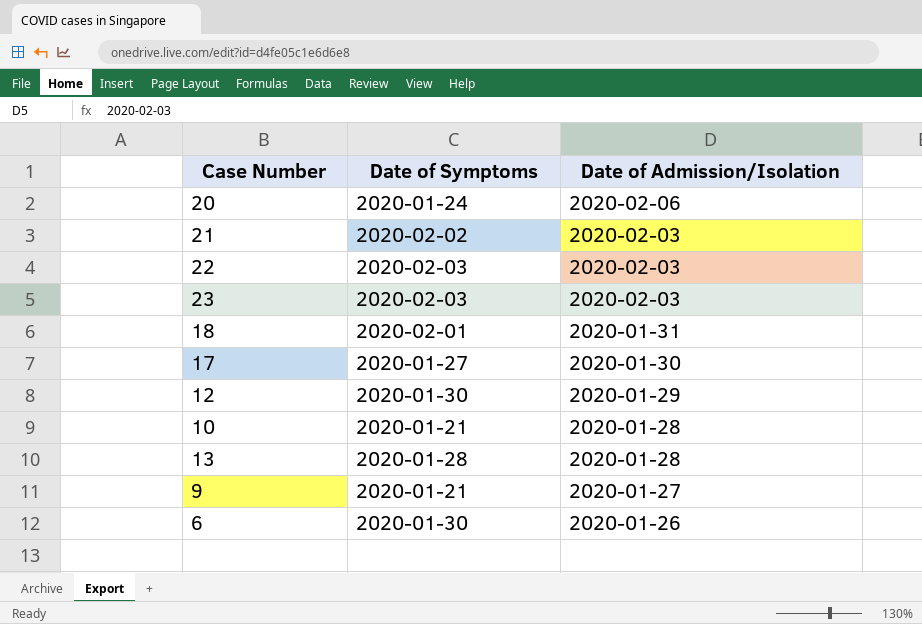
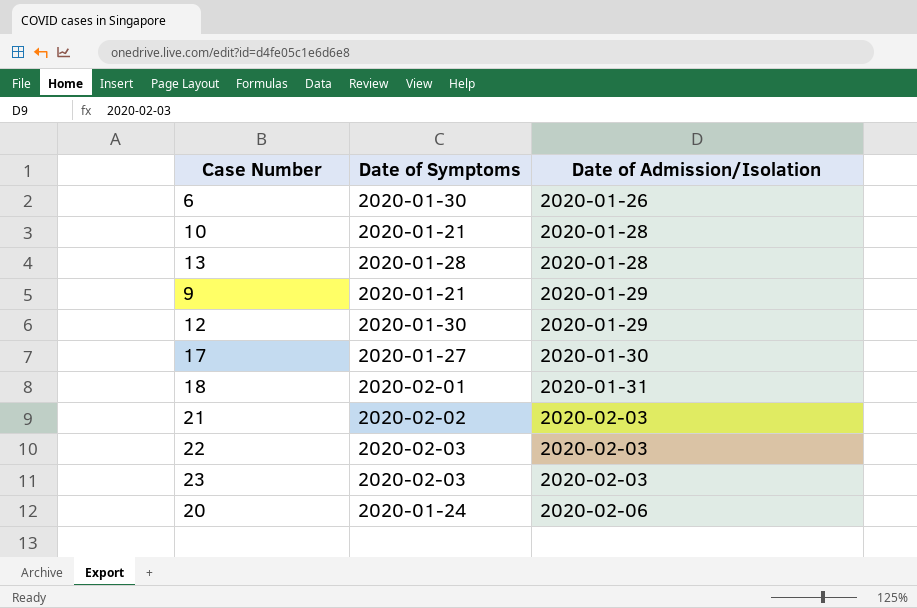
row order: Date of Admission/Isolation descending -> Date of Admission/Isolation ascending
9 | Date of Admission/Isolation: 2020-01-27 -> 2020-01-29

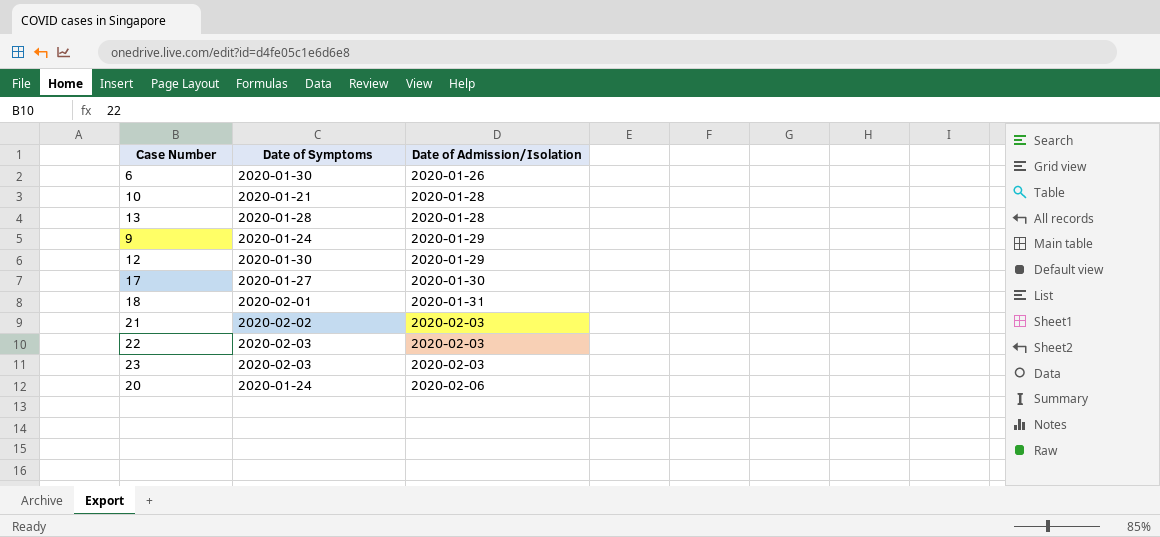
9 | Date of Symptoms: 2020-01-21 -> 2020-01-24

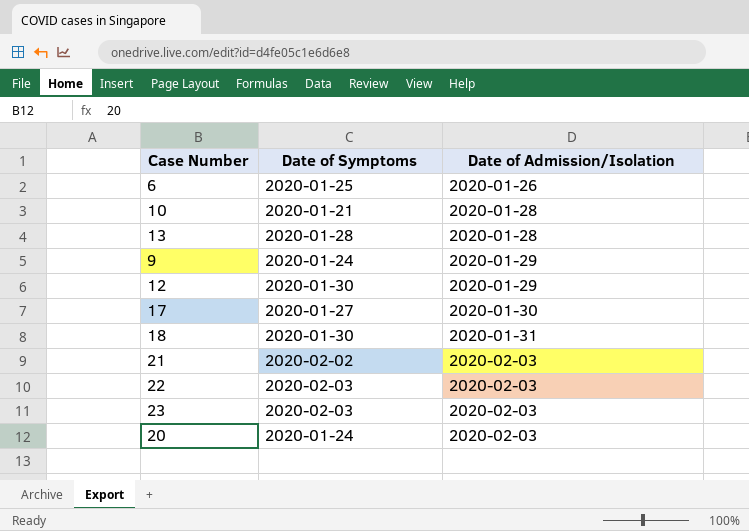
6 | Date of Symptoms: 2020-01-30 -> 2020-01-25
18 | Date of Symptoms: 2020-02-01 -> 2020-01-30
20 | Date of Admission/Isolation: 2020-02-06 -> 2020-02-03

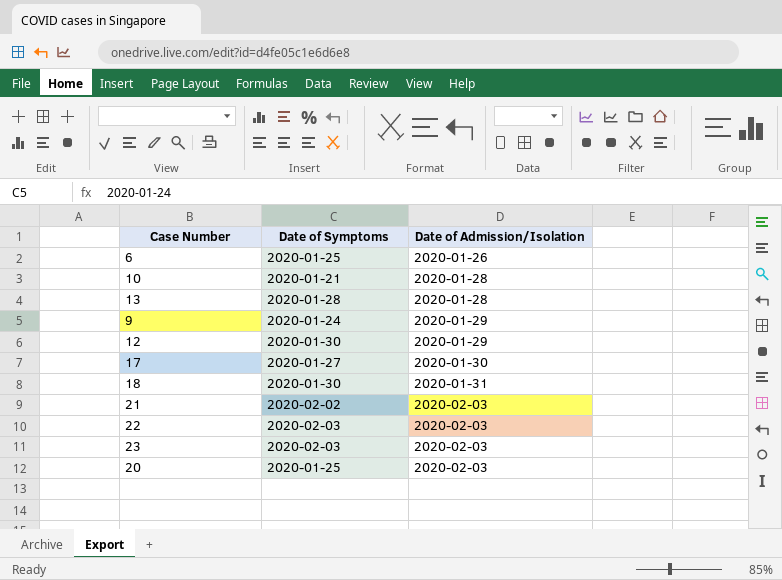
20 | Date of Symptoms: 2020-01-24 -> 2020-01-25

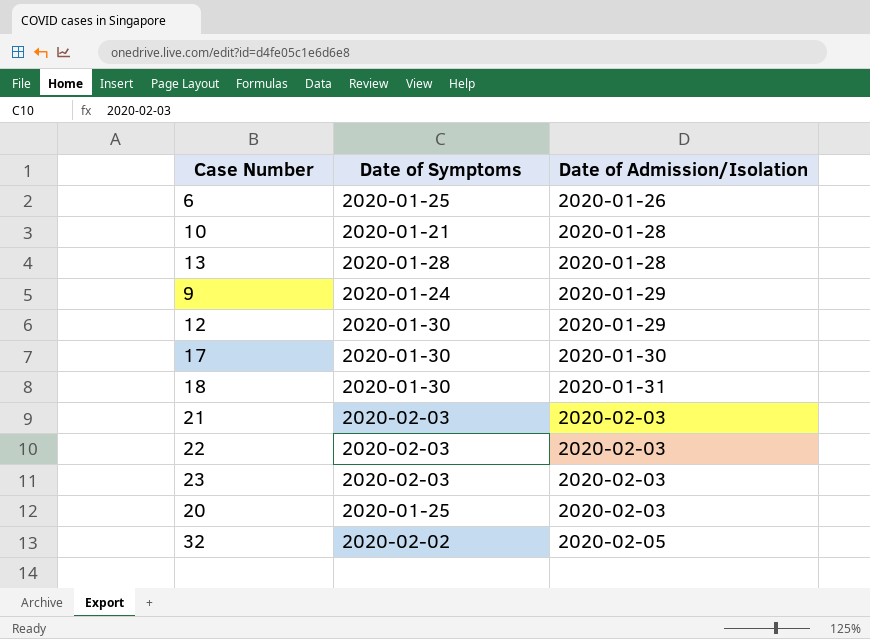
17 | Date of Symptoms: 2020-01-27 -> 2020-01-30
21 | Date of Symptoms: 2020-02-02 -> 2020-02-03
row 32: none -> 2020-02-02 | 2020-02-05

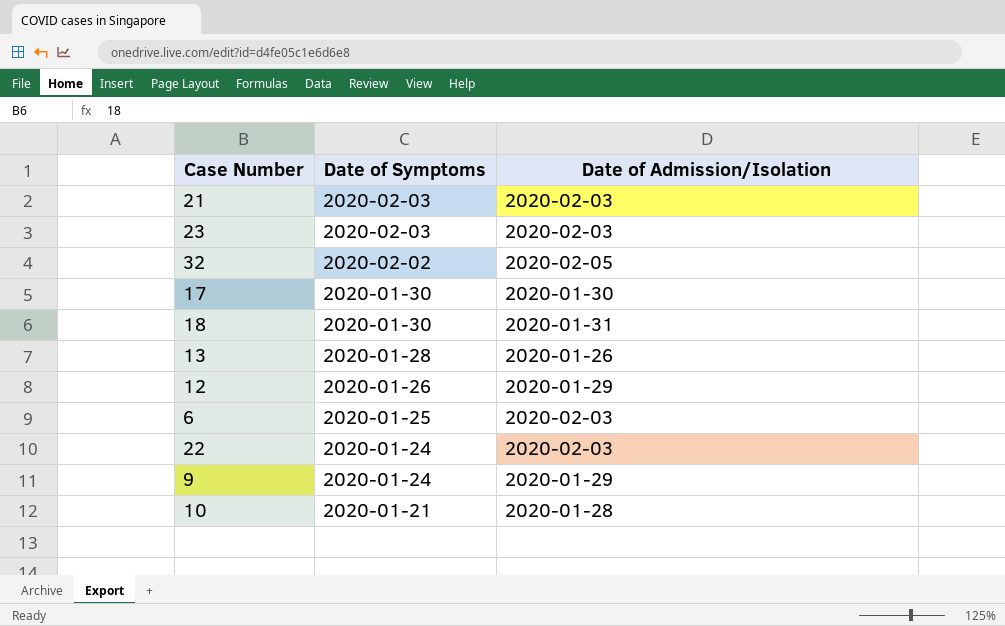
row order: Date of Admission/Isolation ascending -> Date of Symptoms descending
row 20: 2020-01-25 | 2020-02-03 -> none
13 | Date of Admission/Isolation: 2020-01-28 -> 2020-01-26
12 | Date of Symptoms: 2020-01-30 -> 2020-01-26
6 | Date of Admission/Isolation: 2020-01-26 -> 2020-02-03
22 | Date of Symptoms: 2020-02-03 -> 2020-01-24

